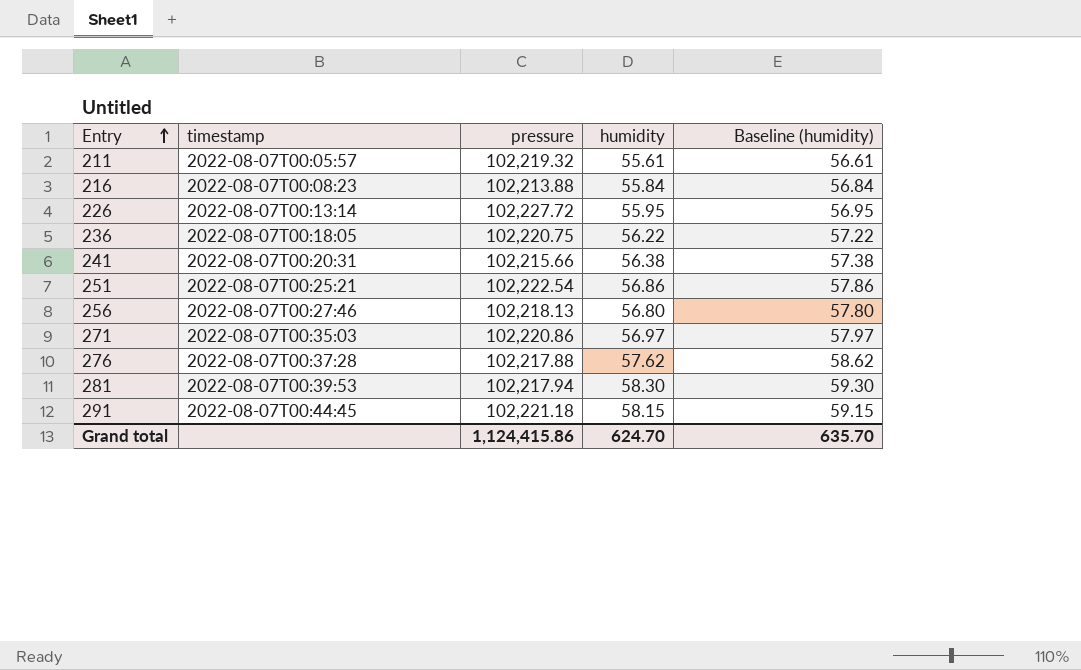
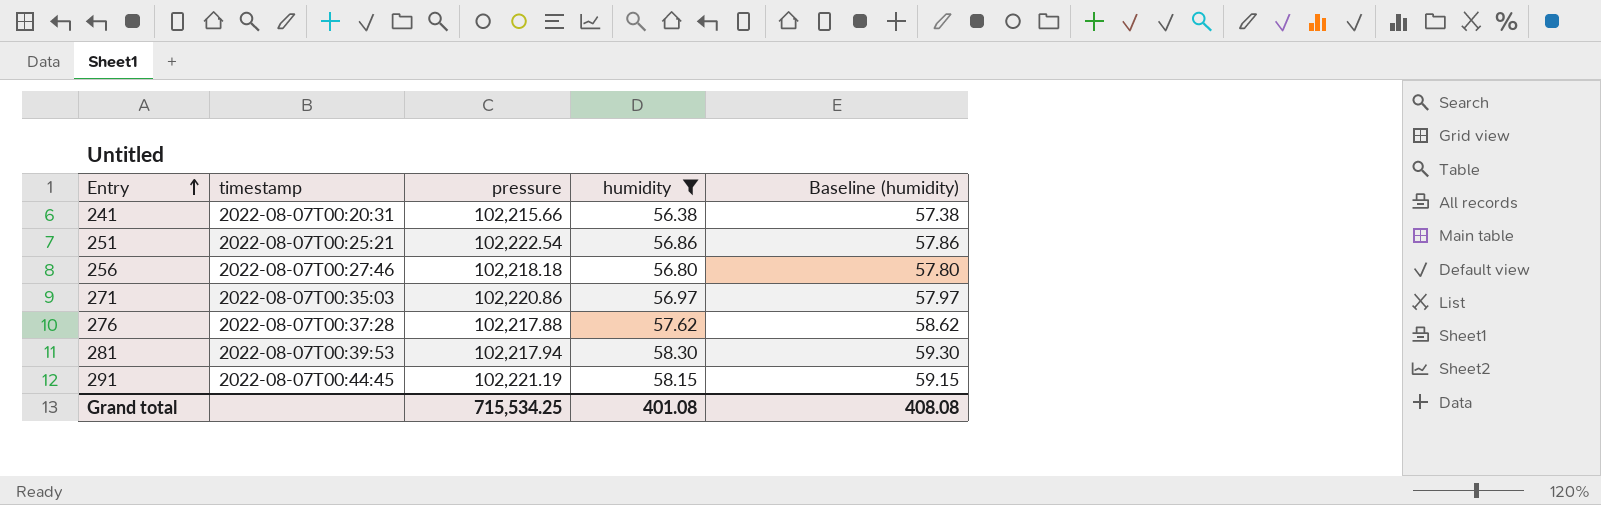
filter: none -> humidity >= 56.38
256 | pressure: 102,218.13 -> 102,218.18
291 | pressure: 102,221.18 -> 102,221.19
Grand total | pressure: 1,124,415.86 -> 715,534.25
Grand total | humidity: 624.70 -> 401.08
Grand total | Baseline (humidity): 635.70 -> 408.08

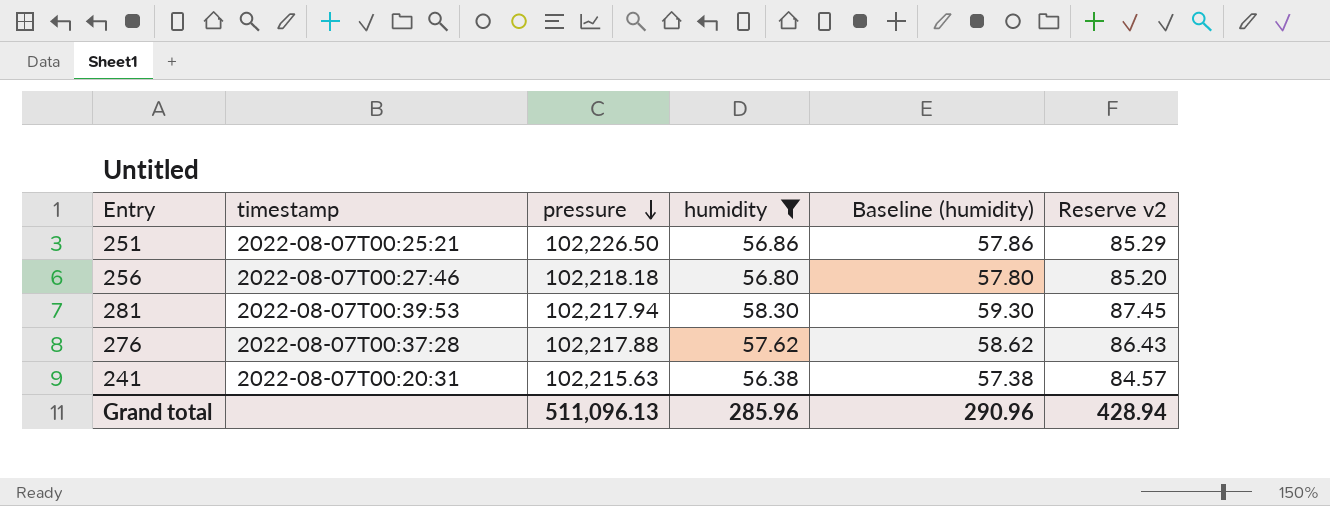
row order: Entry ascending -> pressure descending
column Reserve v2 | formula: none -> [humidity] * 1.5
row 271: 2022-08-07T00:35:03 | 102,220.86 | 56.97 | 57.97 -> none
row 291: 2022-08-07T00:44:45 | 102,221.19 | 58.15 | 59.15 -> none
251 | pressure: 102,222.54 -> 102,226.50
241 | pressure: 102,215.66 -> 102,215.63
Grand total | pressure: 715,534.25 -> 511,096.13
Grand total | humidity: 401.08 -> 285.96
Grand total | Baseline (humidity): 408.08 -> 290.96

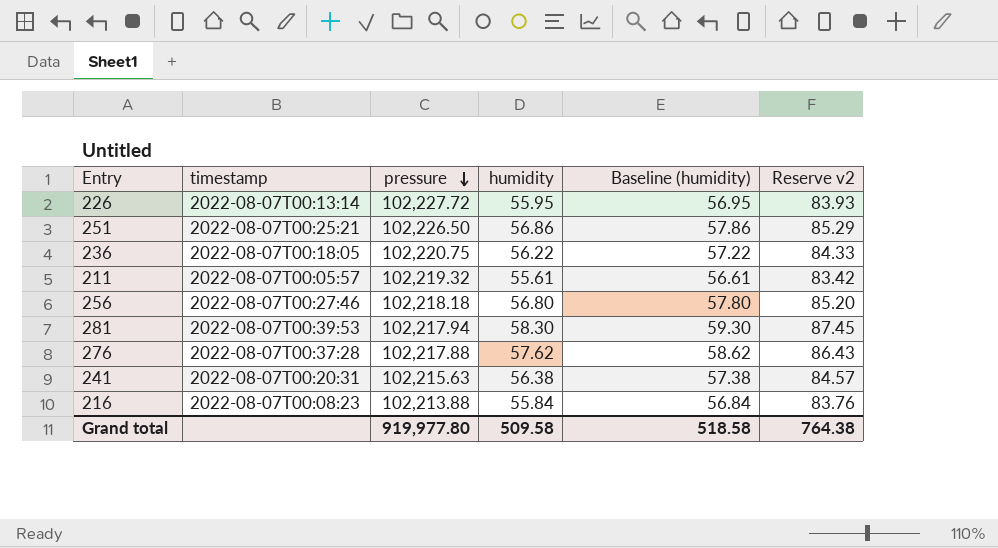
filter: humidity >= 56.38 -> none
Grand total | pressure: 511,096.13 -> 919,977.80
Grand total | humidity: 285.96 -> 509.58
Grand total | Baseline (humidity): 290.96 -> 518.58
Grand total | Reserve v2: 428.94 -> 764.38

